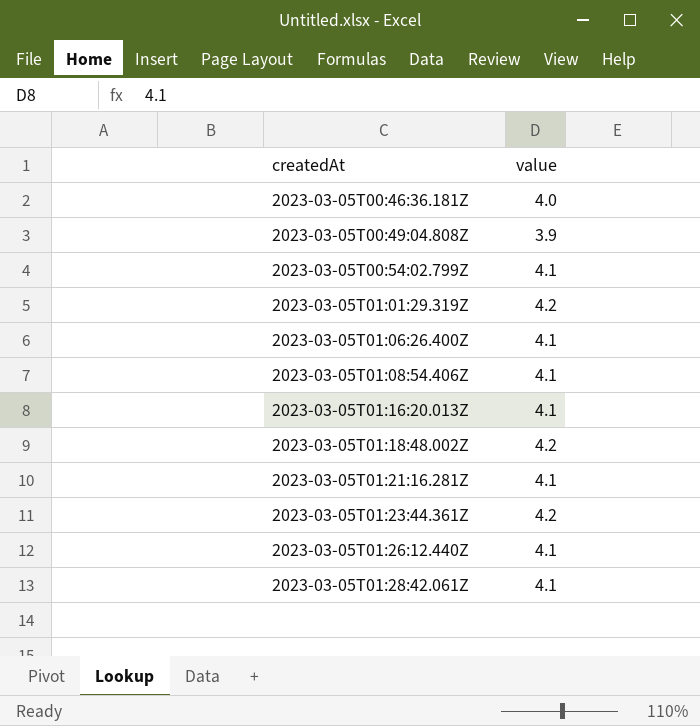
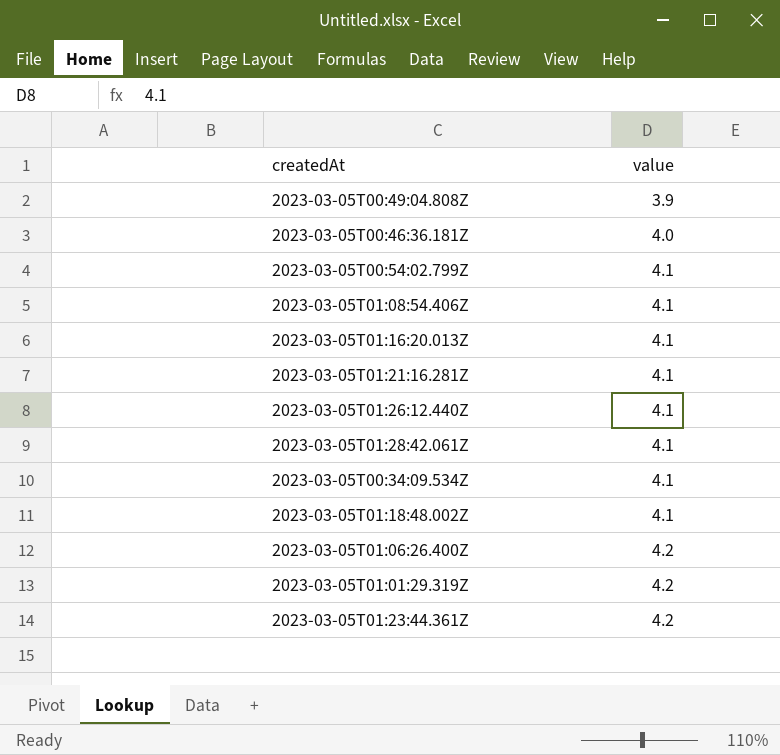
row order: createdAt ascending -> value ascending
row 2023-03-05T00:34:09.534Z: none -> 4.1
2023-03-05T01:18:48.002Z | value: 4.2 -> 4.1
2023-03-05T01:06:26.400Z | value: 4.1 -> 4.2

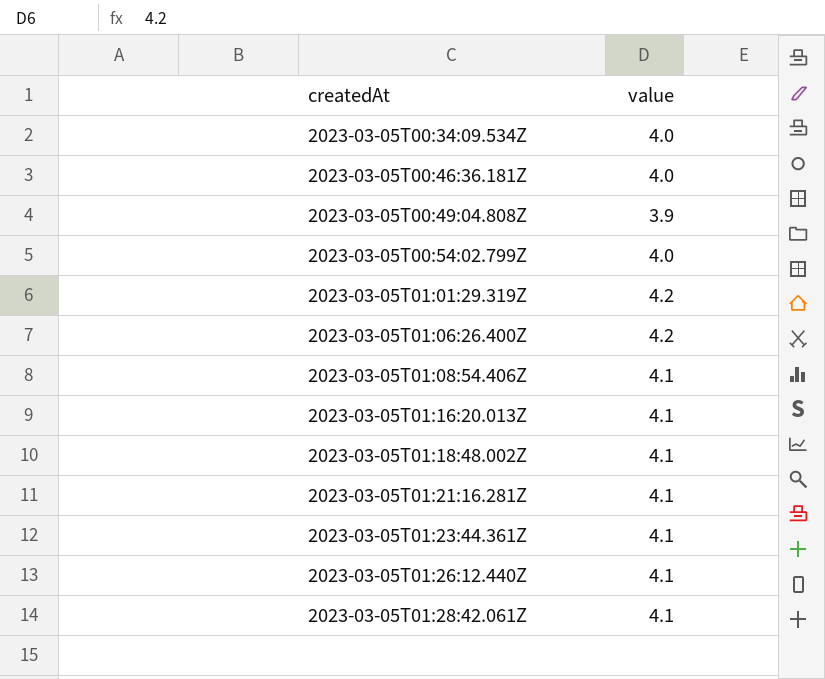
row order: value ascending -> createdAt ascending
2023-03-05T00:34:09.534Z | value: 4.1 -> 4.0
2023-03-05T00:54:02.799Z | value: 4.1 -> 4.0
2023-03-05T01:23:44.361Z | value: 4.2 -> 4.1

